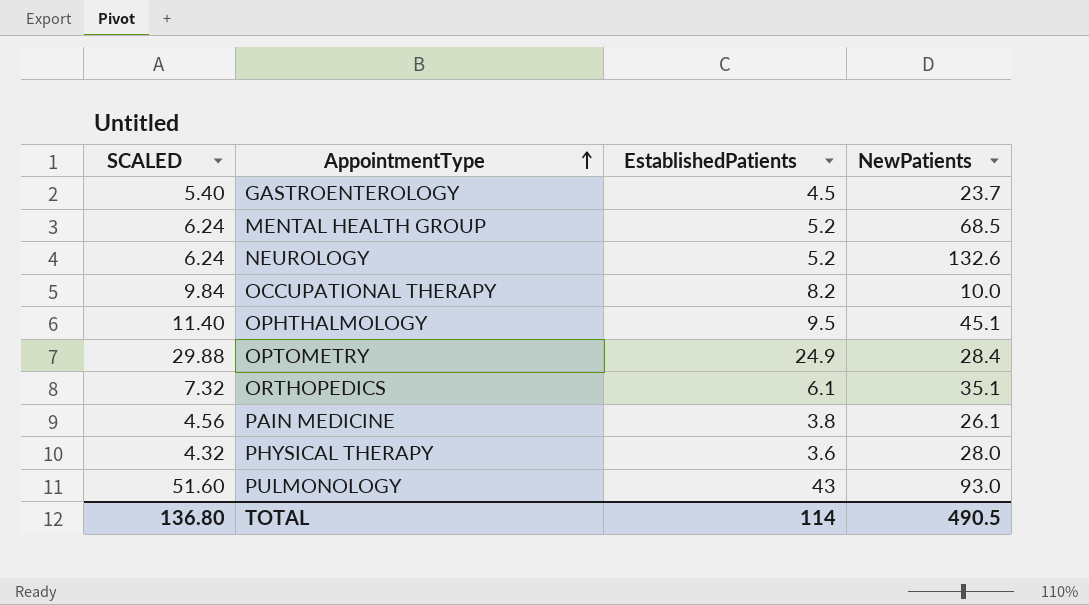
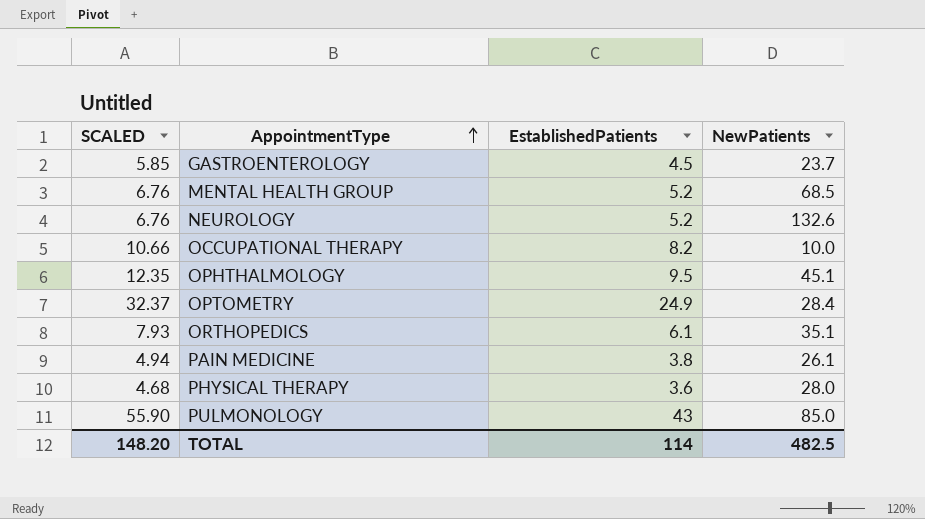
column SCALED | formula: [EstablishedPatients] * 1.2 -> [EstablishedPatients] * 1.3
PULMONOLOGY | NewPatients: 93.0 -> 85.0
TOTAL | SCALED: 136.80 -> 148.20
TOTAL | NewPatients: 490.5 -> 482.5

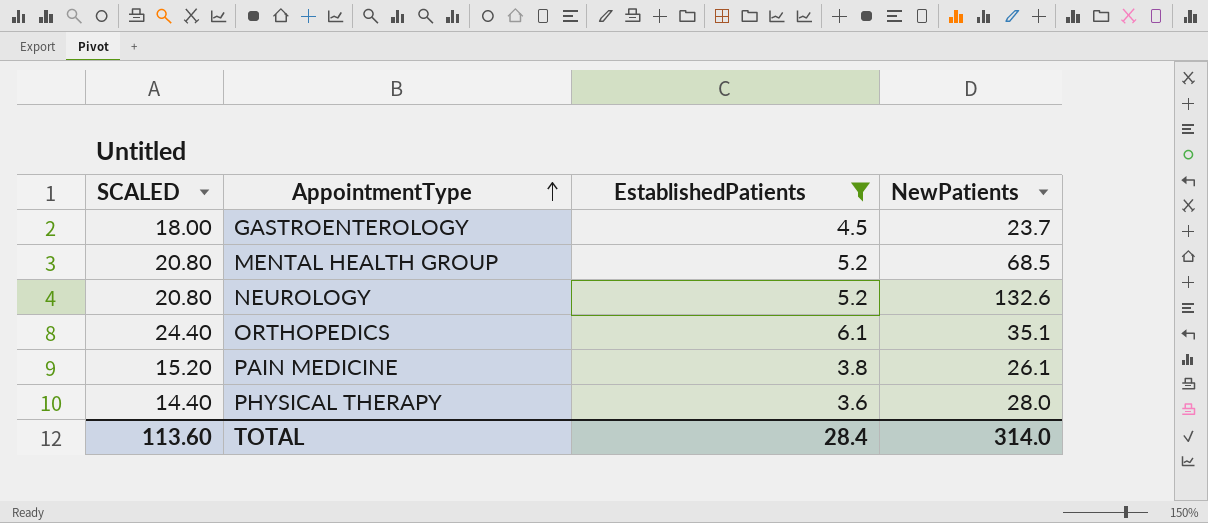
filter: none -> EstablishedPatients <= 6.1
column SCALED | formula: [EstablishedPatients] * 1.3 -> [EstablishedPatients] * 4
TOTAL | SCALED: 148.20 -> 113.60
TOTAL | EstablishedPatients: 114 -> 28.4
TOTAL | NewPatients: 482.5 -> 314.0

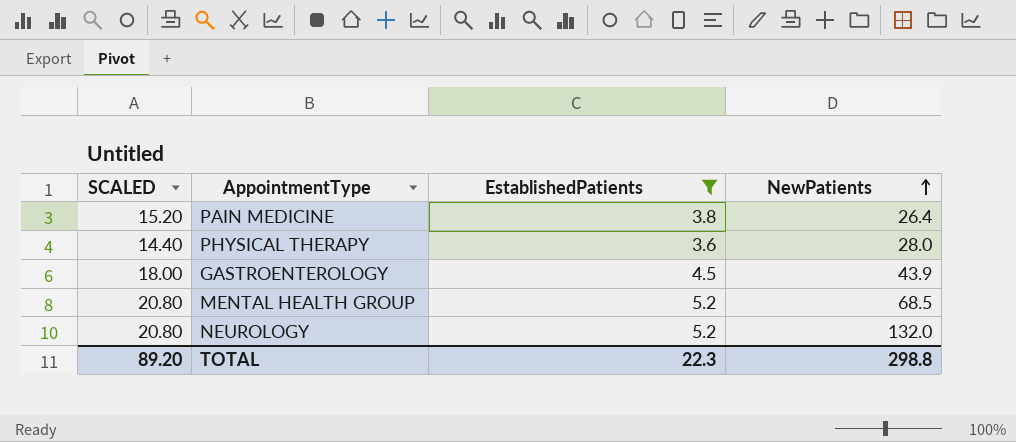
row order: AppointmentType ascending -> NewPatients ascending
row ORTHOPEDICS: 24.40 | 6.1 | 35.1 -> none
PAIN MEDICINE | NewPatients: 26.1 -> 26.4
GASTROENTEROLOGY | NewPatients: 23.7 -> 43.9
NEUROLOGY | NewPatients: 132.6 -> 132.0
TOTAL | SCALED: 113.60 -> 89.20
TOTAL | EstablishedPatients: 28.4 -> 22.3
TOTAL | NewPatients: 314.0 -> 298.8

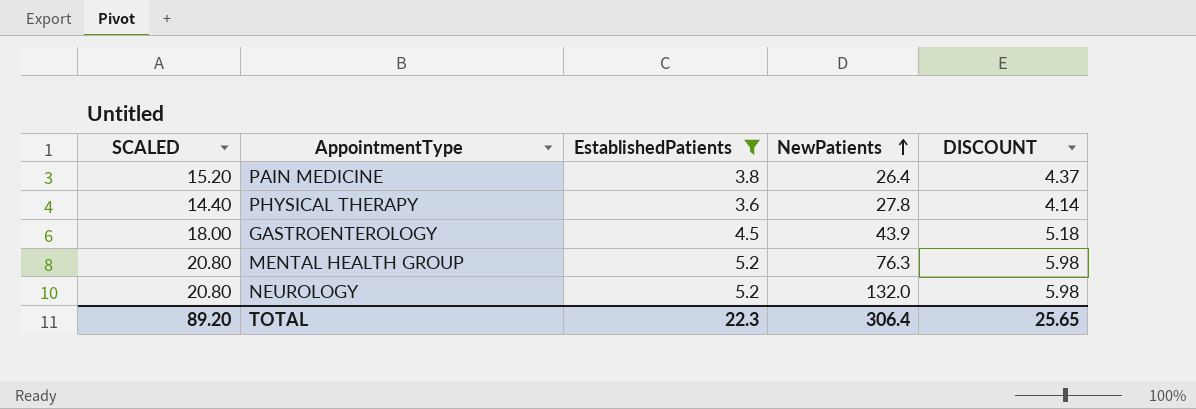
column DISCOUNT | formula: none -> [EstablishedPatients] * 1.15
PHYSICAL THERAPY | NewPatients: 28.0 -> 27.8
MENTAL HEALTH GROUP | NewPatients: 68.5 -> 76.3
TOTAL | NewPatients: 298.8 -> 306.4

